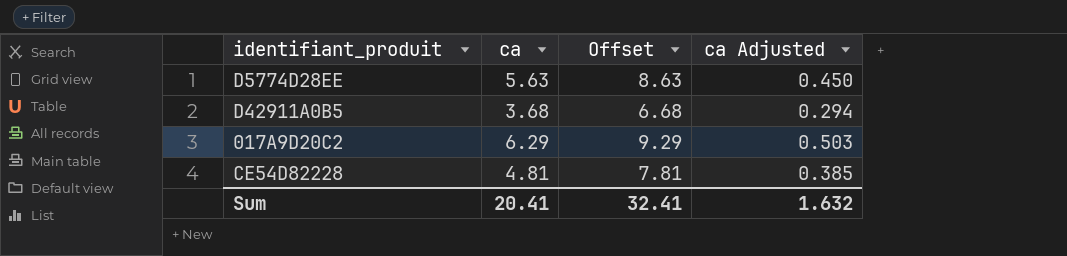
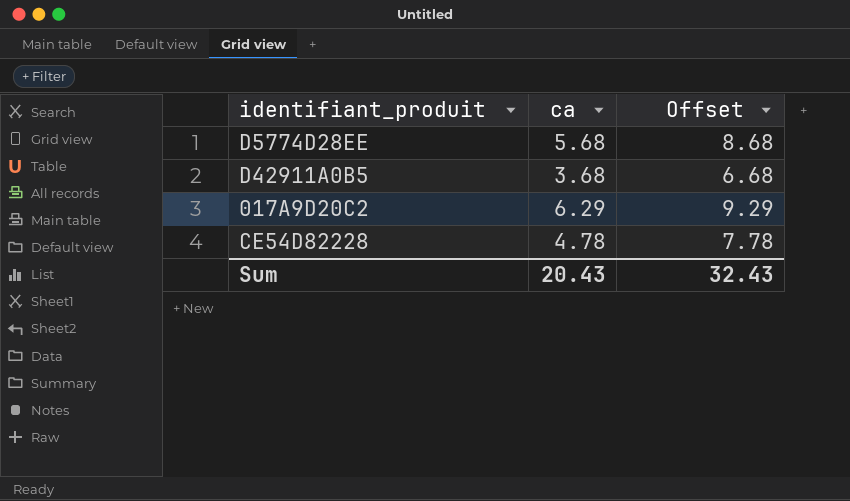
column ca Adjusted | formula: [ca] * 0.08 -> none
D5774D28EE | ca: 5.63 -> 5.68
D5774D28EE | Offset: 8.63 -> 8.68
CE54D82228 | ca: 4.81 -> 4.78
CE54D82228 | Offset: 7.81 -> 7.78
Sum | ca: 20.41 -> 20.43
Sum | Offset: 32.41 -> 32.43

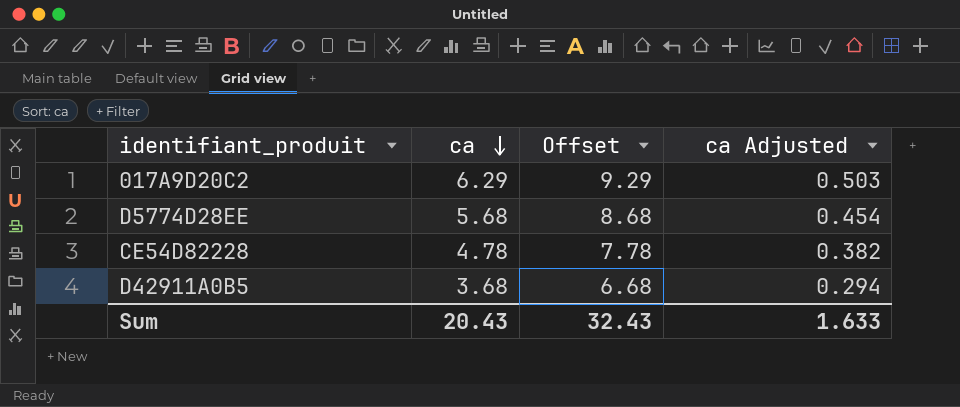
row order: none -> ca descending
column ca Adjusted | formula: none -> [ca] * 0.08

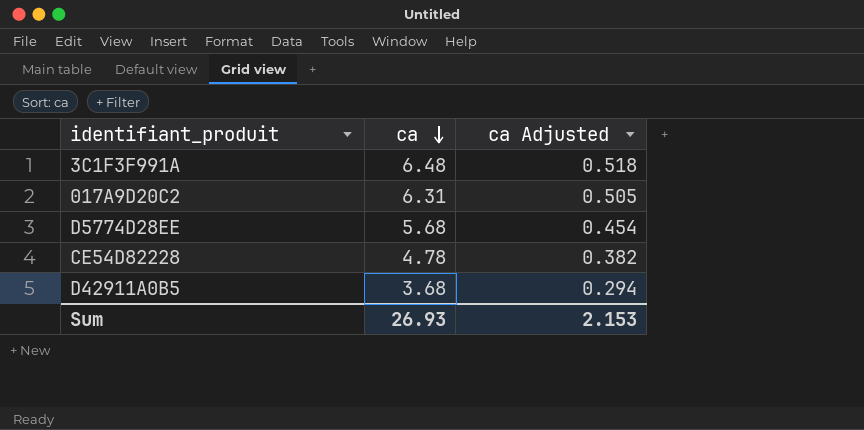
column Offset | formula: [ca] + 3 -> none
row 3C1F3F991A: none -> 6.48 | 0.518
017A9D20C2 | ca: 6.29 -> 6.31
017A9D20C2 | ca Adjusted: 0.503 -> 0.505
Sum | ca: 20.43 -> 26.93
Sum | ca Adjusted: 1.633 -> 2.153

